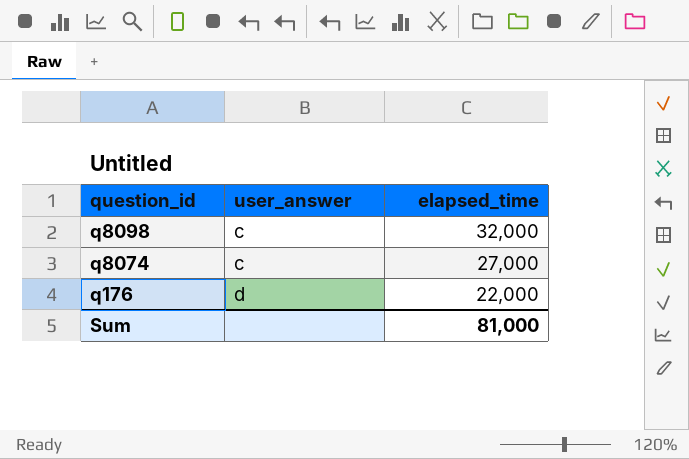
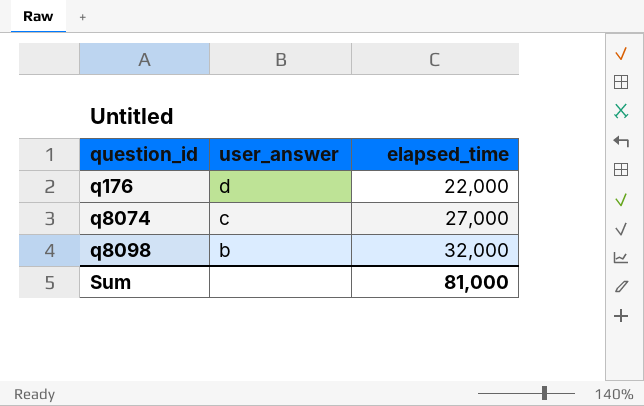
row order: question_id descending -> question_id ascending
q8098 | user_answer: c -> b

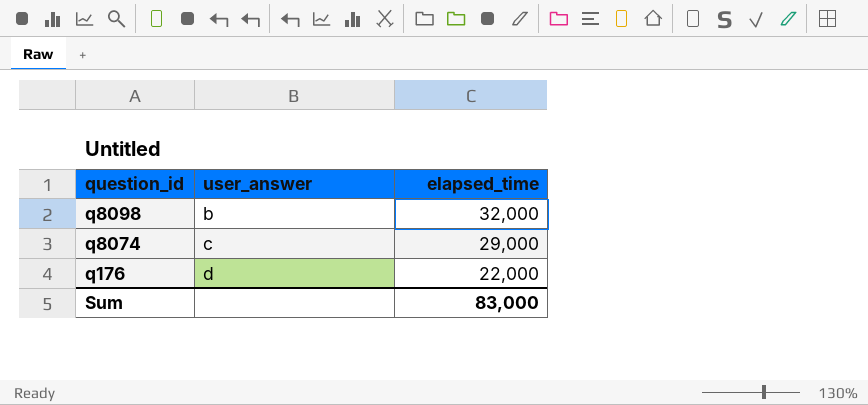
row order: question_id ascending -> question_id descending
q8074 | elapsed_time: 27,000 -> 29,000
Sum | elapsed_time: 81,000 -> 83,000

